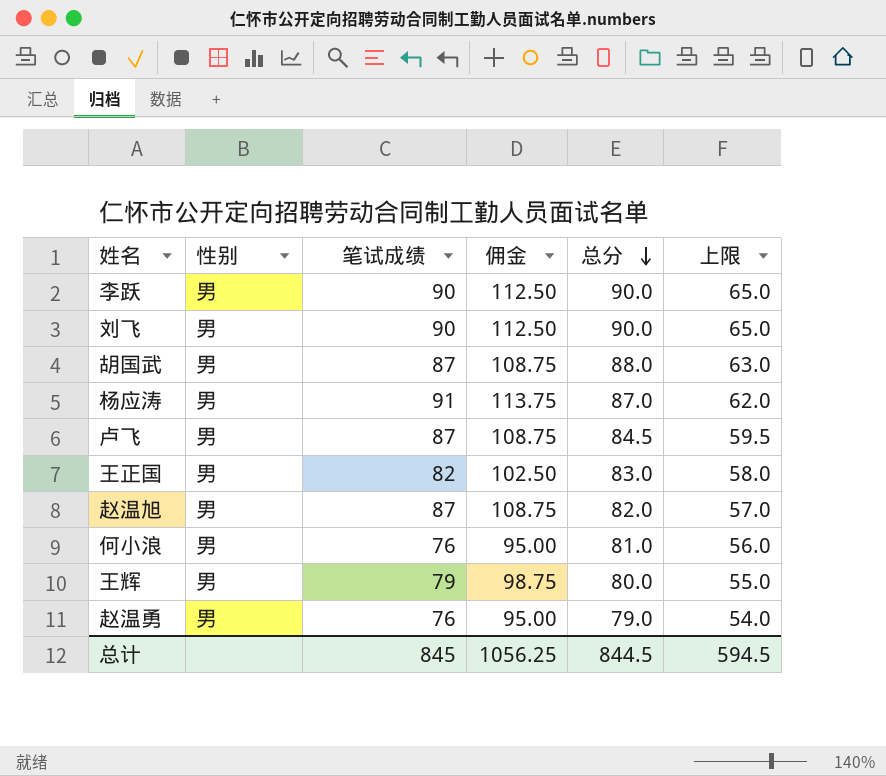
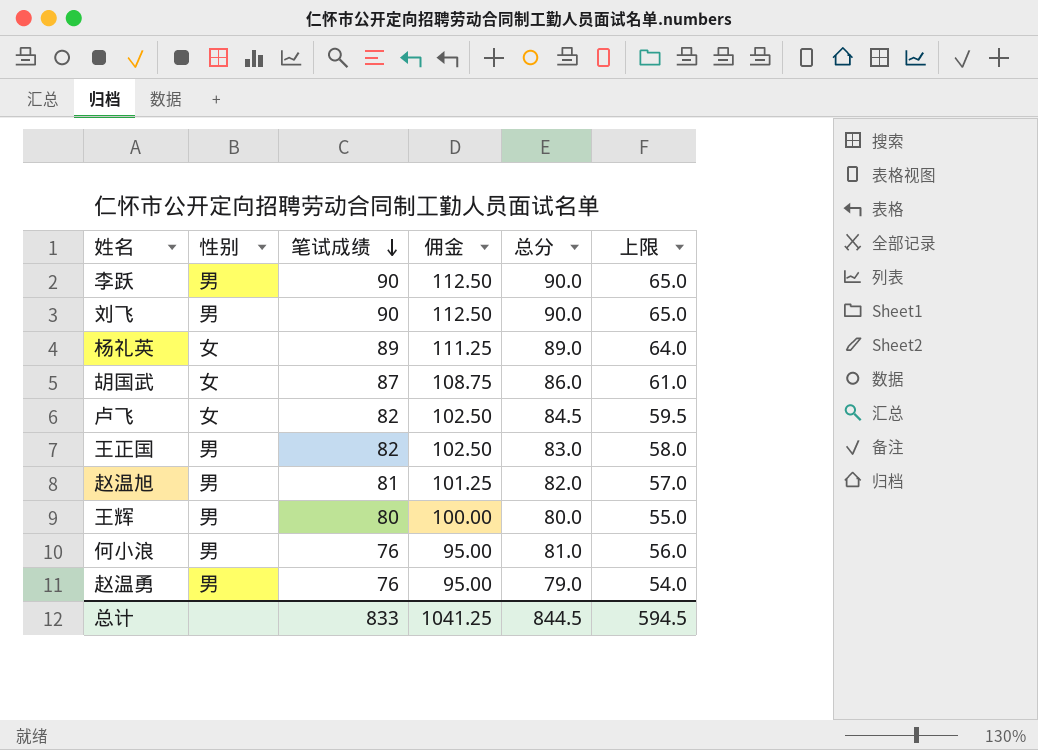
row order: 总分 descending -> 笔试成绩 descending
row 杨应涛: 男 | 91 | 113.75 | 87.0 | 62.0 -> none
row 杨礼英: none -> 女 | 89 | 111.25 | 89.0 | 64.0
胡国武 | 性别: 男 -> 女
胡国武 | 总分: 88.0 -> 86.0
胡国武 | 上限: 63.0 -> 61.0
卢飞 | 性别: 男 -> 女
卢飞 | 笔试成绩: 87 -> 82
卢飞 | 佣金: 108.75 -> 102.50
赵温旭 | 笔试成绩: 87 -> 81
赵温旭 | 佣金: 108.75 -> 101.25
王辉 | 笔试成绩: 79 -> 80
王辉 | 佣金: 98.75 -> 100.00
总计 | 笔试成绩: 845 -> 833
总计 | 佣金: 1056.25 -> 1041.25

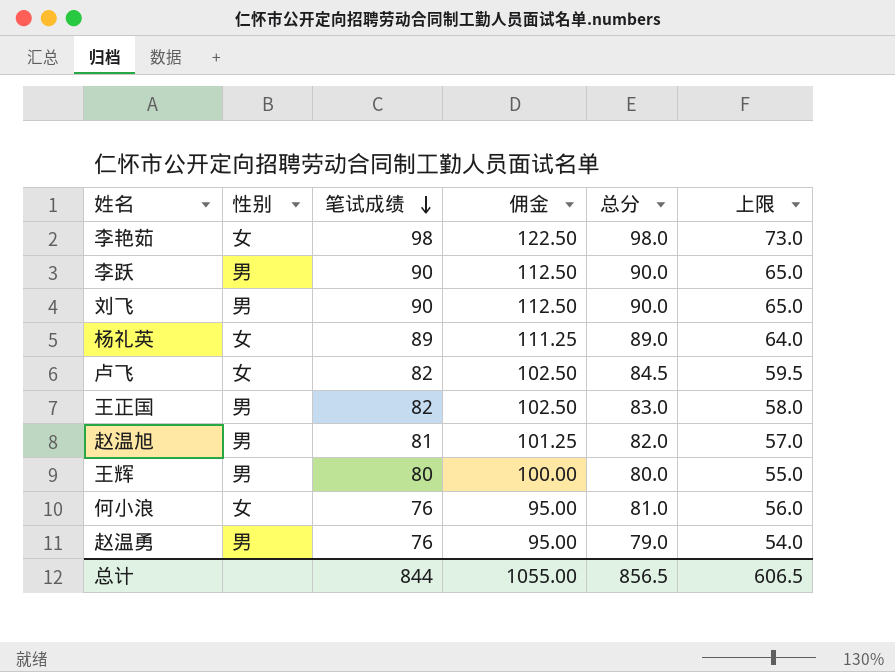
row 胡国武: 女 | 87 | 108.75 | 86.0 | 61.0 -> none
row 李艳茹: none -> 女 | 98 | 122.50 | 98.0 | 73.0
何小浪 | 性别: 男 -> 女
总计 | 笔试成绩: 833 -> 844
总计 | 佣金: 1041.25 -> 1055.00
总计 | 总分: 844.5 -> 856.5
总计 | 上限: 594.5 -> 606.5

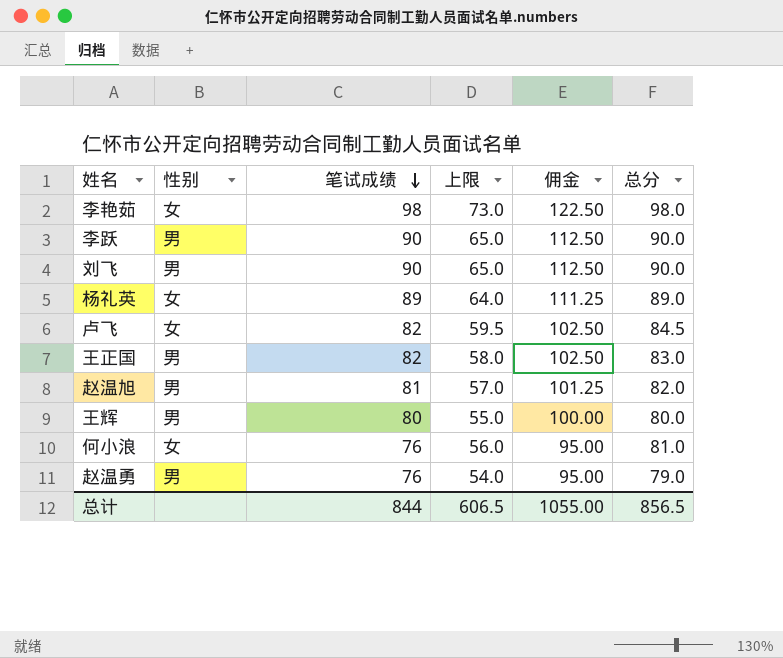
column 上限 | position: 6 -> 4

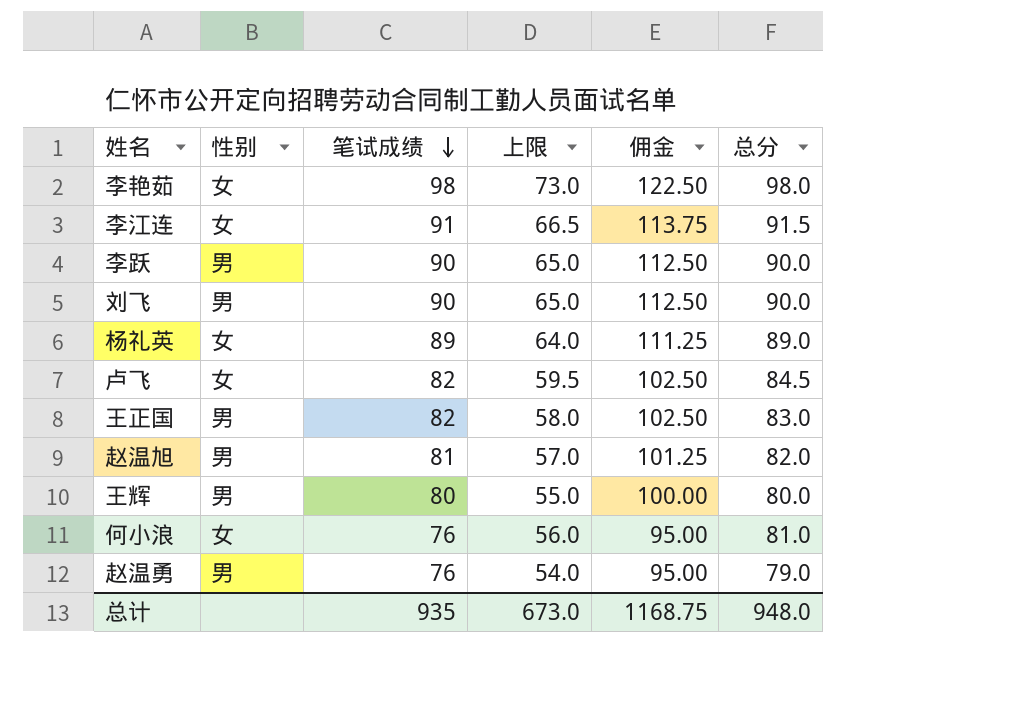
row 李江连: none -> 女 | 91 | 66.5 | 113.75 | 91.5
总计 | 笔试成绩: 844 -> 935
总计 | 上限: 606.5 -> 673.0
总计 | 佣金: 1055.00 -> 1168.75
总计 | 总分: 856.5 -> 948.0

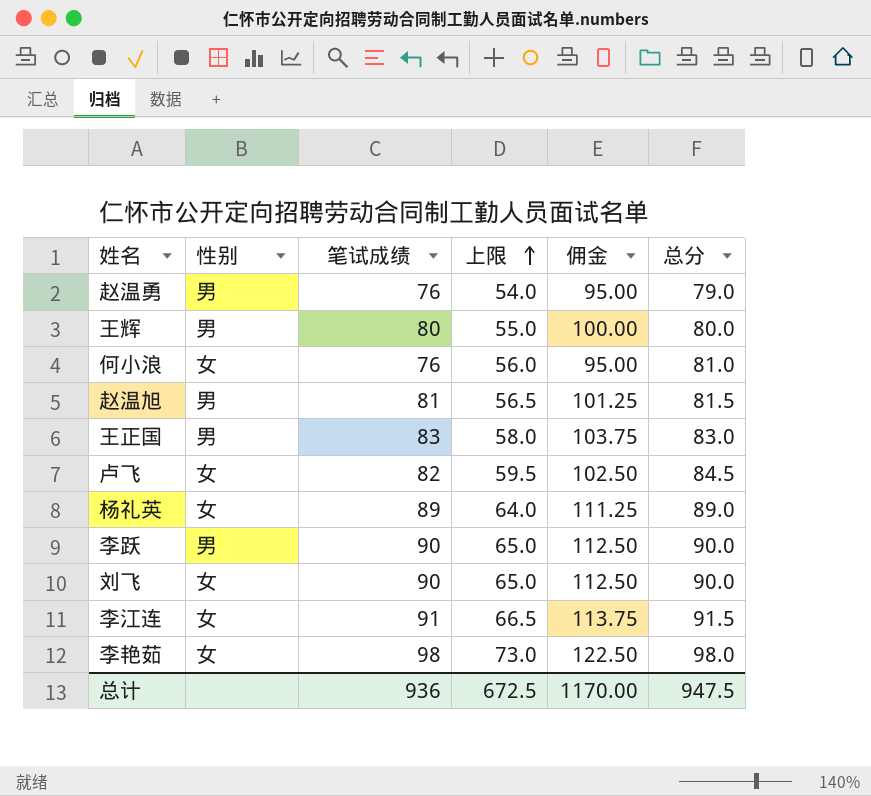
row order: 笔试成绩 descending -> 上限 ascending
赵温旭 | 上限: 57.0 -> 56.5
赵温旭 | 总分: 82.0 -> 81.5
王正国 | 笔试成绩: 82 -> 83
王正国 | 佣金: 102.50 -> 103.75
刘飞 | 性别: 男 -> 女
总计 | 笔试成绩: 935 -> 936
总计 | 上限: 673.0 -> 672.5
总计 | 佣金: 1168.75 -> 1170.00
总计 | 总分: 948.0 -> 947.5

